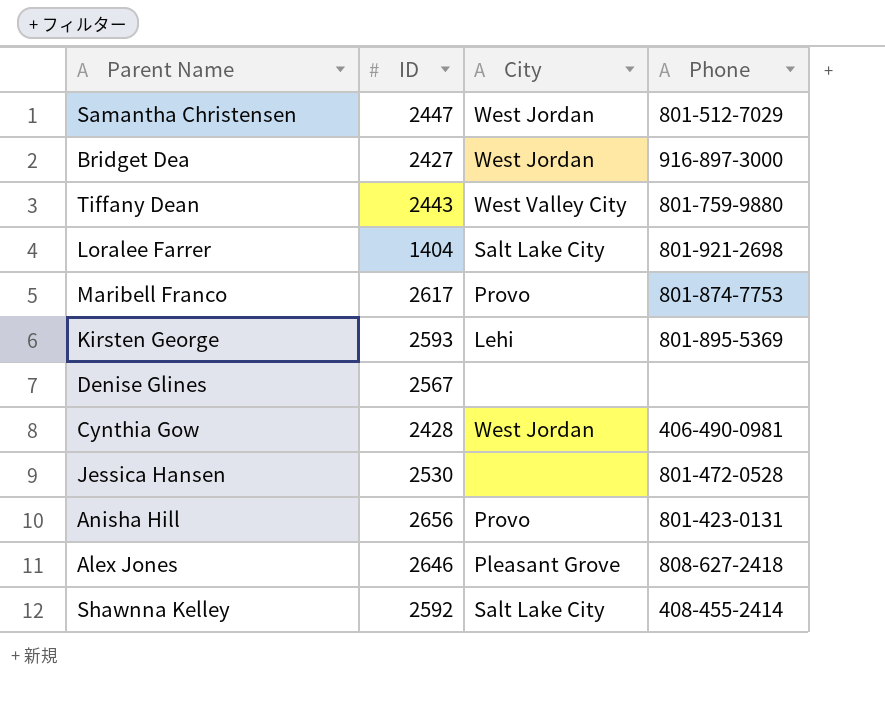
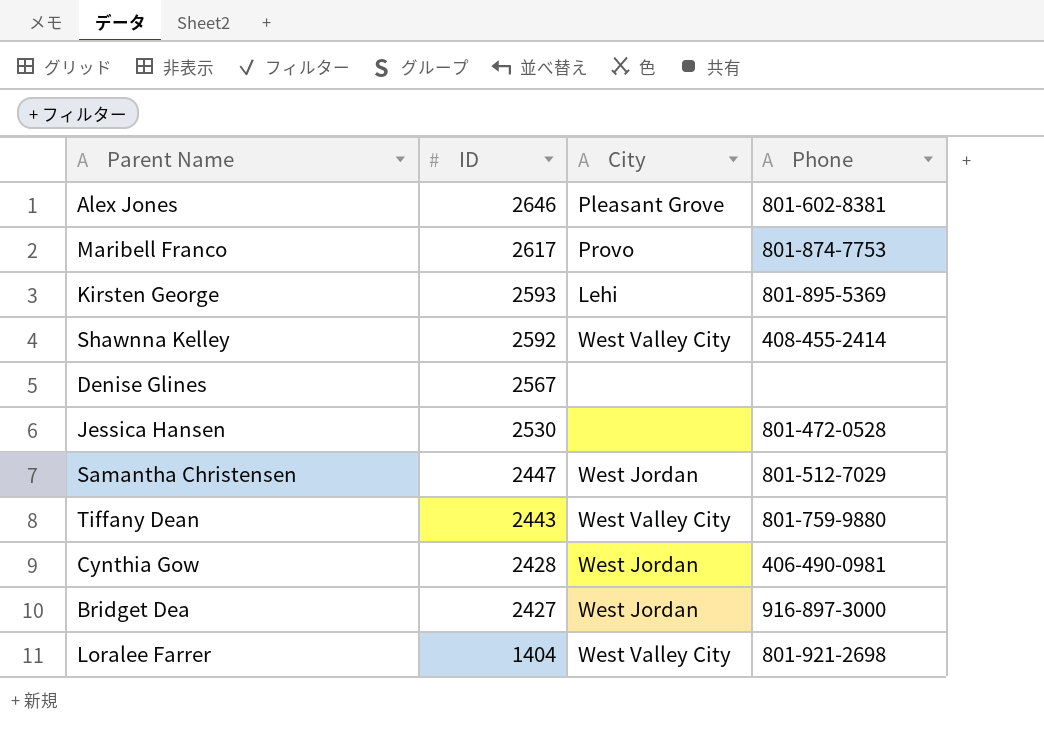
row order: none -> ID descending
row Anisha Hill: 2656 | Provo | 801-423-0131 -> none
Alex Jones | Phone: 808-627-2418 -> 801-602-8381
Shawnna Kelley | City: Salt Lake City -> West Valley City
Loralee Farrer | City: Salt Lake City -> West Valley City

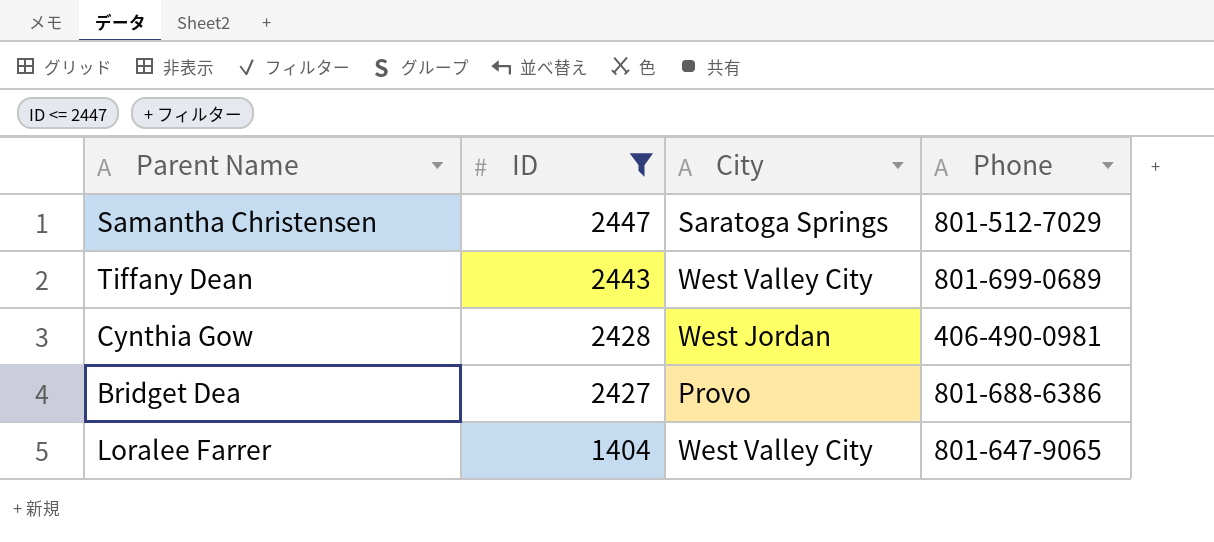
filter: none -> ID <= 2447
Samantha Christensen | City: West Jordan -> Saratoga Springs
Tiffany Dean | Phone: 801-759-9880 -> 801-699-0689
Bridget Dea | City: West Jordan -> Provo
Bridget Dea | Phone: 916-897-3000 -> 801-688-6386
Loralee Farrer | Phone: 801-921-2698 -> 801-647-9065

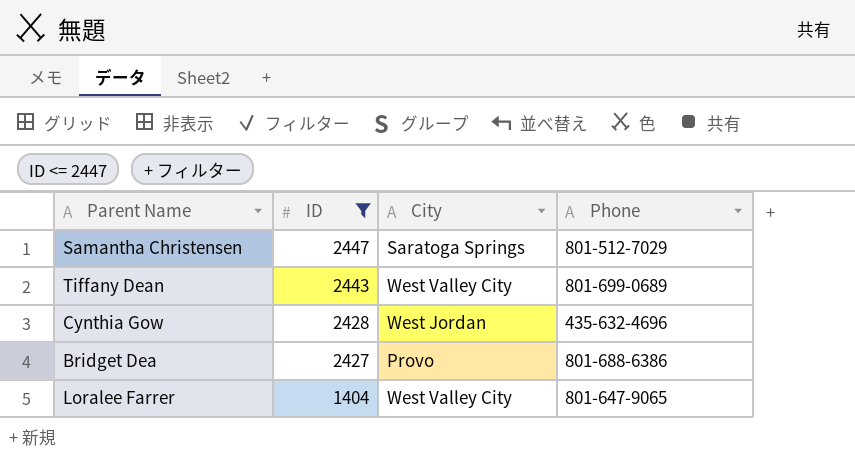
Cynthia Gow | Phone: 406-490-0981 -> 435-632-4696

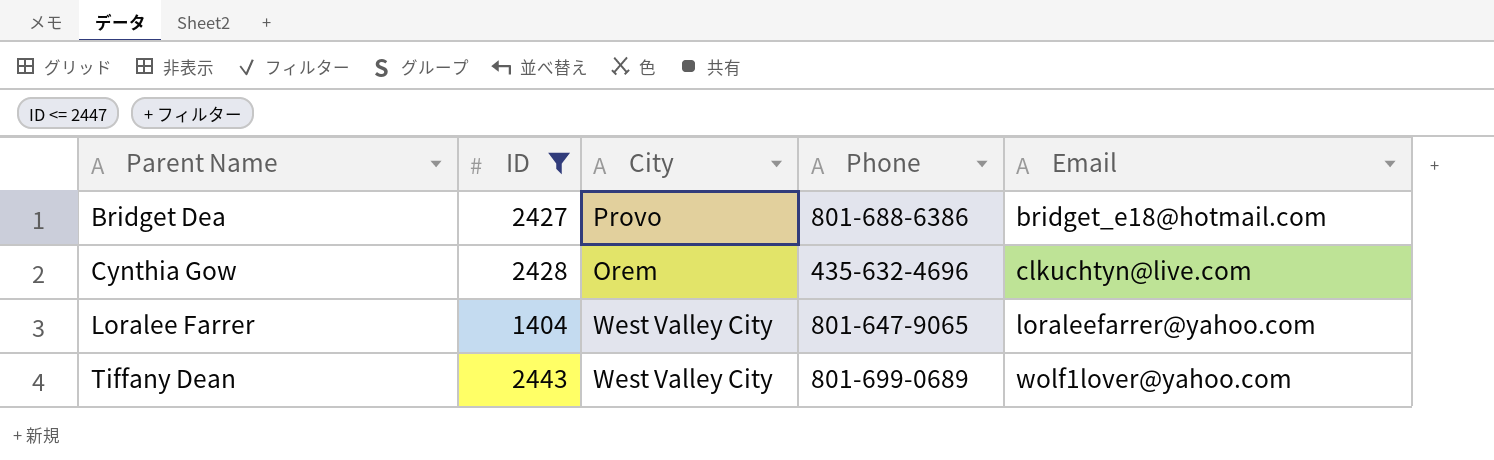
row order: ID descending -> Parent Name ascending
column Email | position: none -> 5
row Samantha Christensen: 2447 | Saratoga Springs | 801-512-7029 -> none
Cynthia Gow | City: West Jordan -> Orem

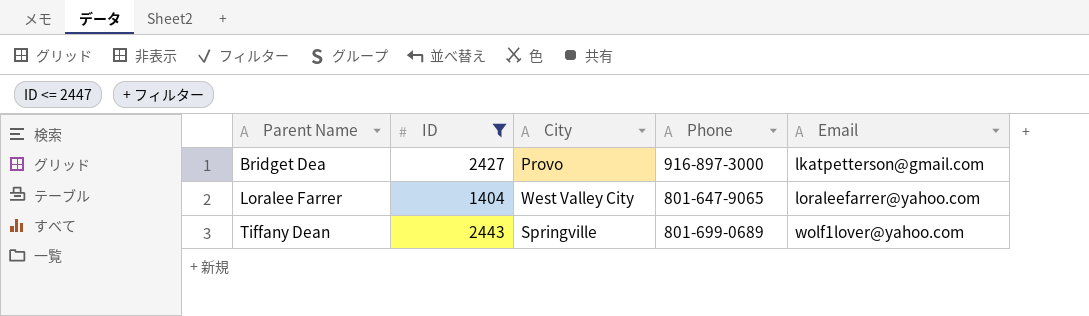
row Cynthia Gow: 2428 | Orem | 435-632-4696 | clkuchtyn@live.com -> none
Bridget Dea | Phone: 801-688-6386 -> 916-897-3000
Bridget Dea | Email: bridget_e18@hotmail.com -> lkatpetterson@gmail.com
Tiffany Dean | City: West Valley City -> Springville

